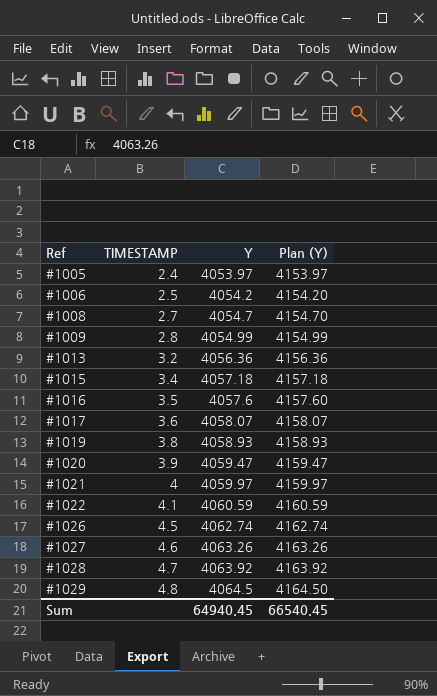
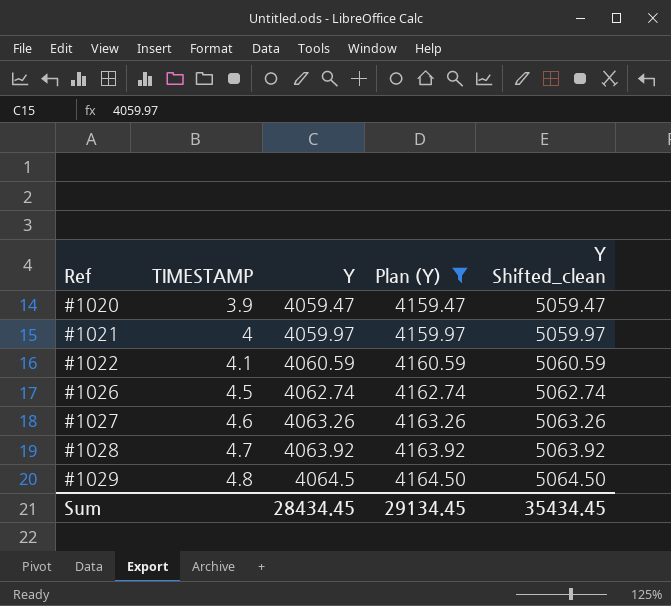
filter: none -> Plan (Y) >= 4159.47
column Y Shifted_clean | formula: none -> [Y] + 1000
Sum | Y: 64940.45 -> 28434.45
Sum | Plan (Y): 66540.45 -> 29134.45

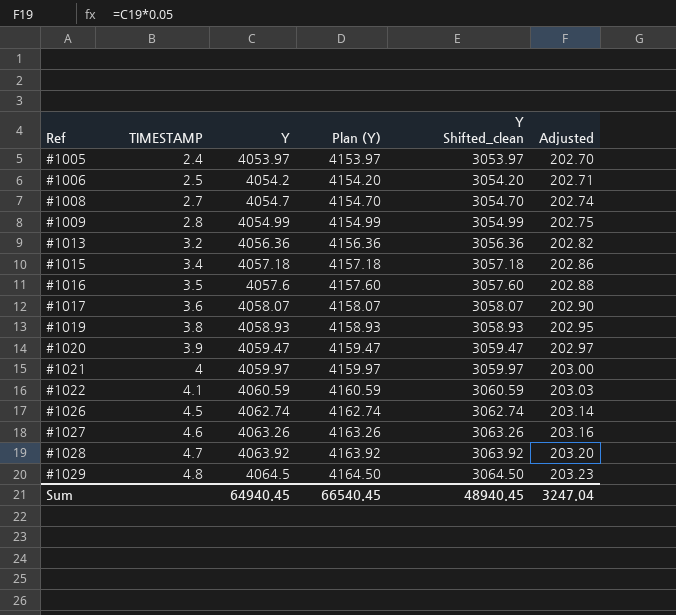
filter: Plan (Y) >= 4159.47 -> none
column Y Shifted_clean | formula: [Y] + 1000 -> [Y] - 1000
column Adjusted | formula: none -> [Y] * 0.05
Sum | Y: 28434.45 -> 64940.45
Sum | Plan (Y): 29134.45 -> 66540.45
Sum | Y Shifted_clean: 35434.45 -> 48940.45

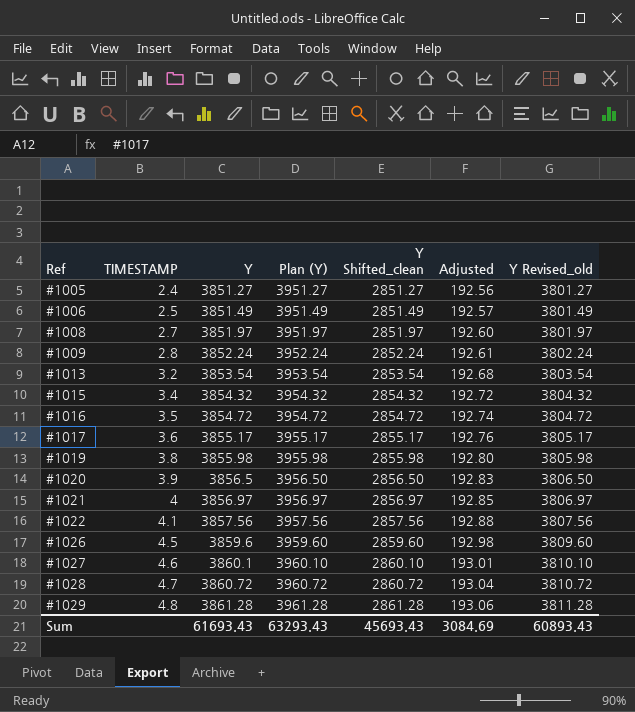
column Y Revised_old | formula: none -> [Y] - 50
#1005 | Y: 4053.97 -> 3851.27
#1005 | Plan (Y): 4153.97 -> 3951.27
#1005 | Y Shifted_clean: 3053.97 -> 2851.27
#1005 | Adjusted: 202.70 -> 192.56
#1006 | Y: 4054.2 -> 3851.49
#1006 | Plan (Y): 4154.20 -> 3951.49
#1006 | Y Shifted_clean: 3054.20 -> 2851.49
#1006 | Adjusted: 202.71 -> 192.57
#1008 | Y: 4054.7 -> 3851.97
#1008 | Plan (Y): 4154.70 -> 3951.97
#1008 | Y Shifted_clean: 3054.70 -> 2851.97
#1008 | Adjusted: 202.74 -> 192.60
#1009 | Y: 4054.99 -> 3852.24
#1009 | Plan (Y): 4154.99 -> 3952.24
#1009 | Y Shifted_clean: 3054.99 -> 2852.24
#1009 | Adjusted: 202.75 -> 192.61
#1013 | Y: 4056.36 -> 3853.54
#1013 | Plan (Y): 4156.36 -> 3953.54
#1013 | Y Shifted_clean: 3056.36 -> 2853.54
#1013 | Adjusted: 202.82 -> 192.68
#1015 | Y: 4057.18 -> 3854.32
#1015 | Plan (Y): 4157.18 -> 3954.32
#1015 | Y Shifted_clean: 3057.18 -> 2854.32
#1015 | Adjusted: 202.86 -> 192.72
#1016 | Y: 4057.6 -> 3854.72
#1016 | Plan (Y): 4157.60 -> 3954.72
#1016 | Y Shifted_clean: 3057.60 -> 2854.72
#1016 | Adjusted: 202.88 -> 192.74
#1017 | Y: 4058.07 -> 3855.17
#1017 | Plan (Y): 4158.07 -> 3955.17
#1017 | Y Shifted_clean: 3058.07 -> 2855.17
#1017 | Adjusted: 202.90 -> 192.76
#1019 | Y: 4058.93 -> 3855.98
#1019 | Plan (Y): 4158.93 -> 3955.98
#1019 | Y Shifted_clean: 3058.93 -> 2855.98
#1019 | Adjusted: 202.95 -> 192.80
#1020 | Y: 4059.47 -> 3856.5
#1020 | Plan (Y): 4159.47 -> 3956.50
#1020 | Y Shifted_clean: 3059.47 -> 2856.50
#1020 | Adjusted: 202.97 -> 192.83
#1021 | Y: 4059.97 -> 3856.97
#1021 | Plan (Y): 4159.97 -> 3956.97
#1021 | Y Shifted_clean: 3059.97 -> 2856.97
#1021 | Adjusted: 203.00 -> 192.85
#1022 | Y: 4060.59 -> 3857.56
#1022 | Plan (Y): 4160.59 -> 3957.56
#1022 | Y Shifted_clean: 3060.59 -> 2857.56
#1022 | Adjusted: 203.03 -> 192.88
#1026 | Y: 4062.74 -> 3859.6
#1026 | Plan (Y): 4162.74 -> 3959.60
#1026 | Y Shifted_clean: 3062.74 -> 2859.60
#1026 | Adjusted: 203.14 -> 192.98
#1027 | Y: 4063.26 -> 3860.1
#1027 | Plan (Y): 4163.26 -> 3960.10
#1027 | Y Shifted_clean: 3063.26 -> 2860.10
#1027 | Adjusted: 203.16 -> 193.01
#1028 | Y: 4063.92 -> 3860.72
#1028 | Plan (Y): 4163.92 -> 3960.72
#1028 | Y Shifted_clean: 3063.92 -> 2860.72
#1028 | Adjusted: 203.20 -> 193.04
#1029 | Y: 4064.5 -> 3861.28
#1029 | Plan (Y): 4164.50 -> 3961.28
#1029 | Y Shifted_clean: 3064.50 -> 2861.28
#1029 | Adjusted: 203.23 -> 193.06
Sum | Y: 64940.45 -> 61693.43
Sum | Plan (Y): 66540.45 -> 63293.43
Sum | Y Shifted_clean: 48940.45 -> 45693.43
Sum | Adjusted: 3247.04 -> 3084.69

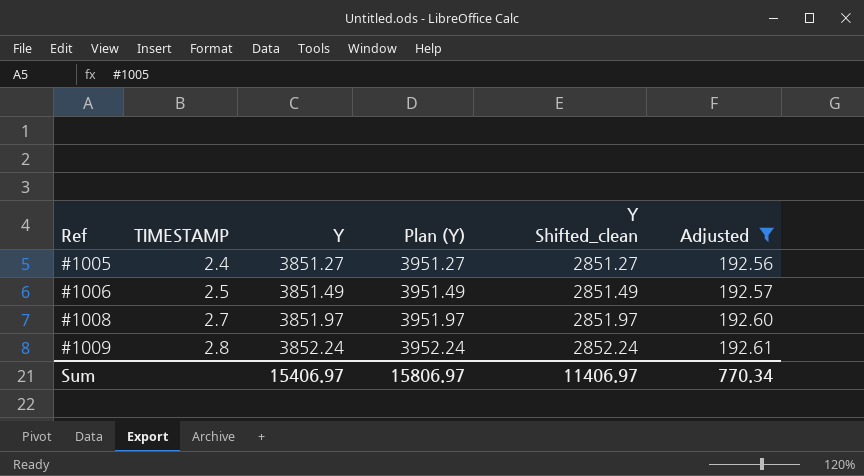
filter: none -> Adjusted <= 192.61
column Y Revised_old | formula: [Y] - 50 -> none
Sum | Y: 61693.43 -> 15406.97
Sum | Plan (Y): 63293.43 -> 15806.97
Sum | Y Shifted_clean: 45693.43 -> 11406.97
Sum | Adjusted: 3084.69 -> 770.34

